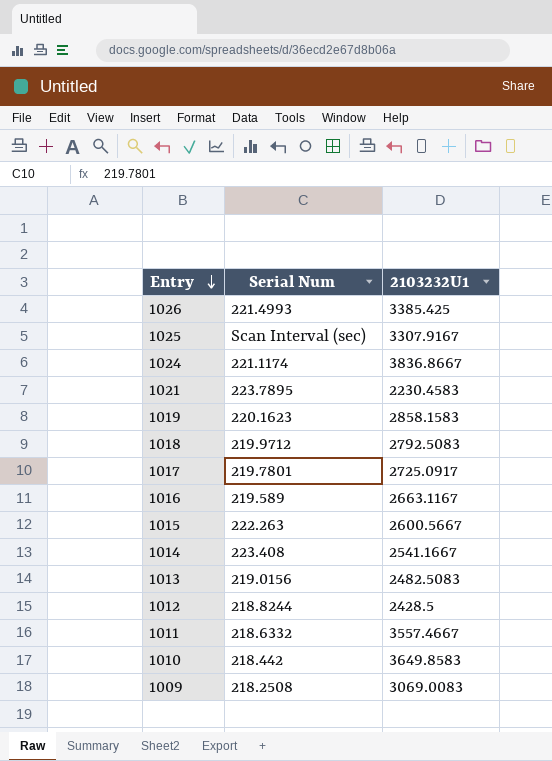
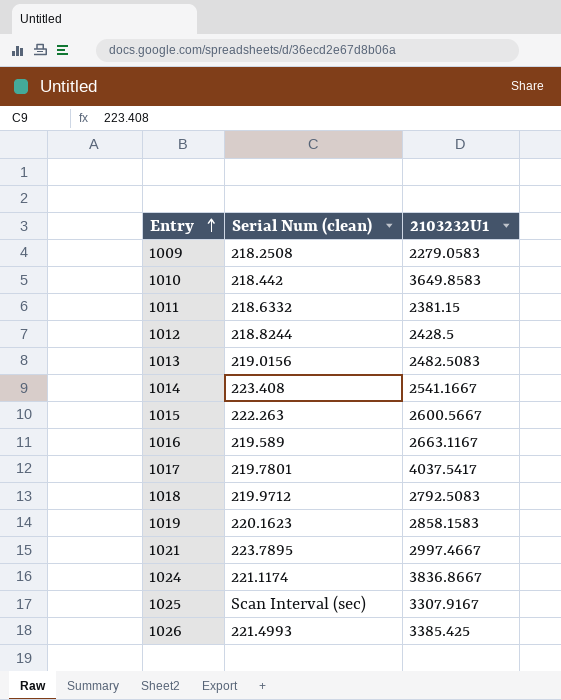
row order: Entry descending -> Entry ascending
column name: Serial Num -> Serial Num (clean)
1009 | 2103232U1: 3069.0083 -> 2279.0583
1011 | 2103232U1: 3557.4667 -> 2381.15
1017 | 2103232U1: 2725.0917 -> 4037.5417
1021 | 2103232U1: 2230.4583 -> 2997.4667

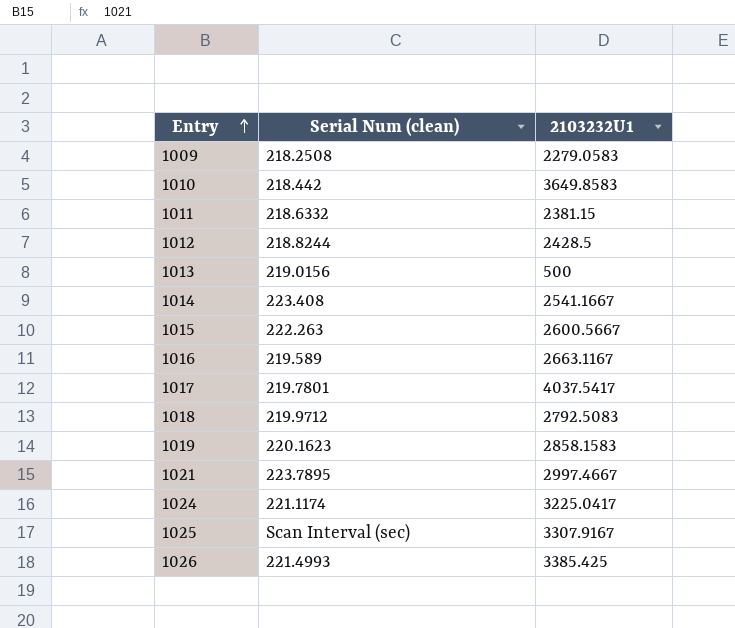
1013 | 2103232U1: 2482.5083 -> 500
1024 | 2103232U1: 3836.8667 -> 3225.0417

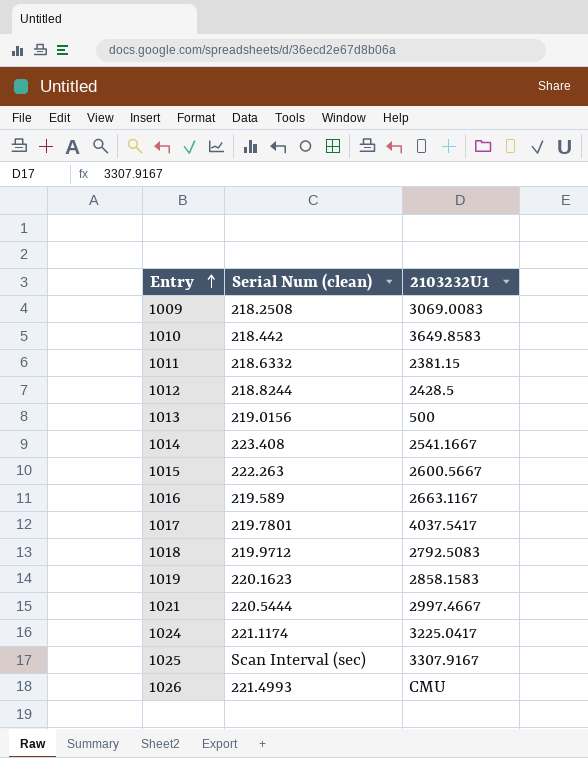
1009 | 2103232U1: 2279.0583 -> 3069.0083
1021 | Serial Num (clean): 223.7895 -> 220.5444
1026 | 2103232U1: 3385.425 -> CMU

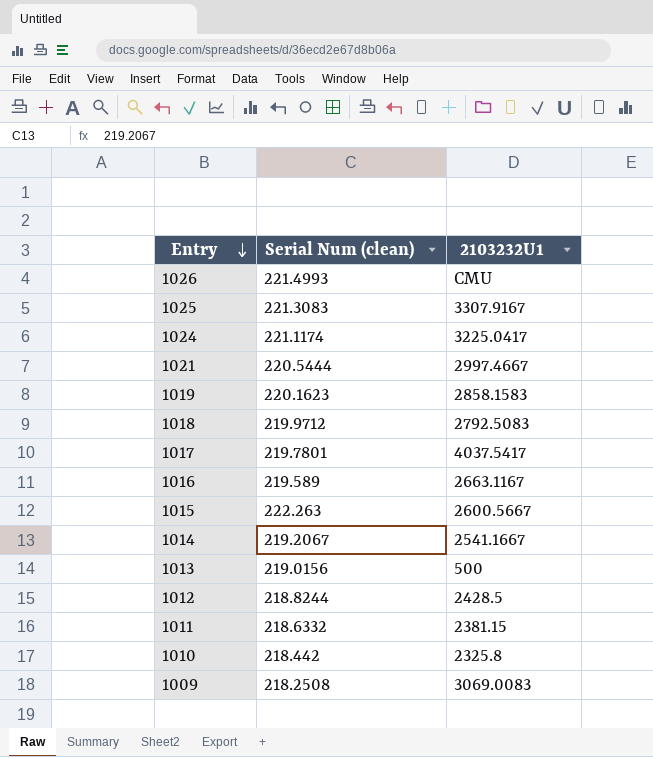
row order: Entry ascending -> Entry descending
1025 | Serial Num (clean): Scan Interval (sec) -> 221.3083
1014 | Serial Num (clean): 223.408 -> 219.2067
1010 | 2103232U1: 3649.8583 -> 2325.8

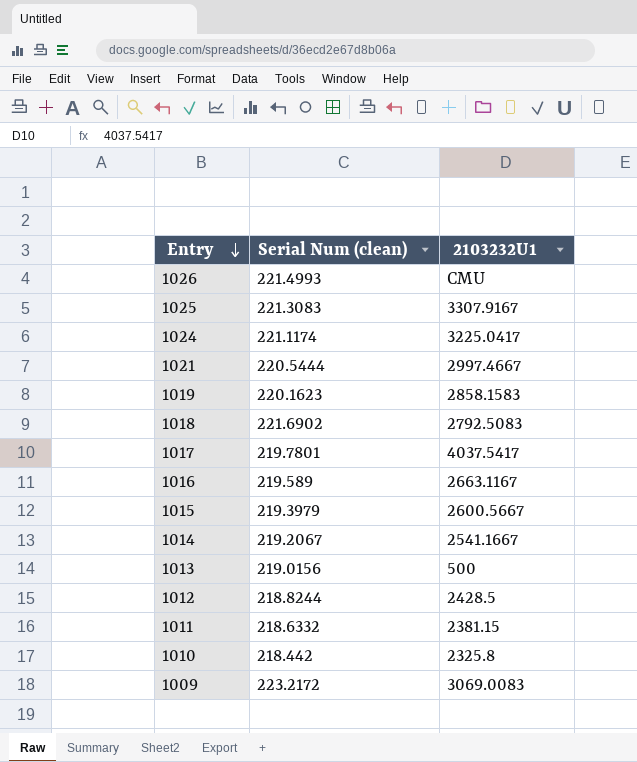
1018 | Serial Num (clean): 219.9712 -> 221.6902
1015 | Serial Num (clean): 222.263 -> 219.3979
1009 | Serial Num (clean): 218.2508 -> 223.2172

